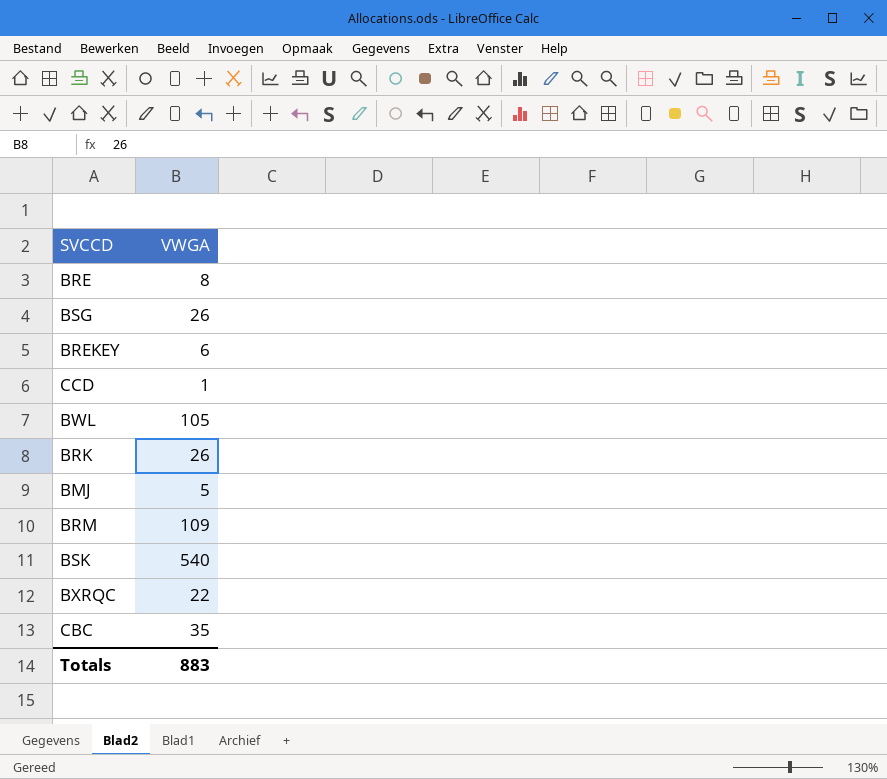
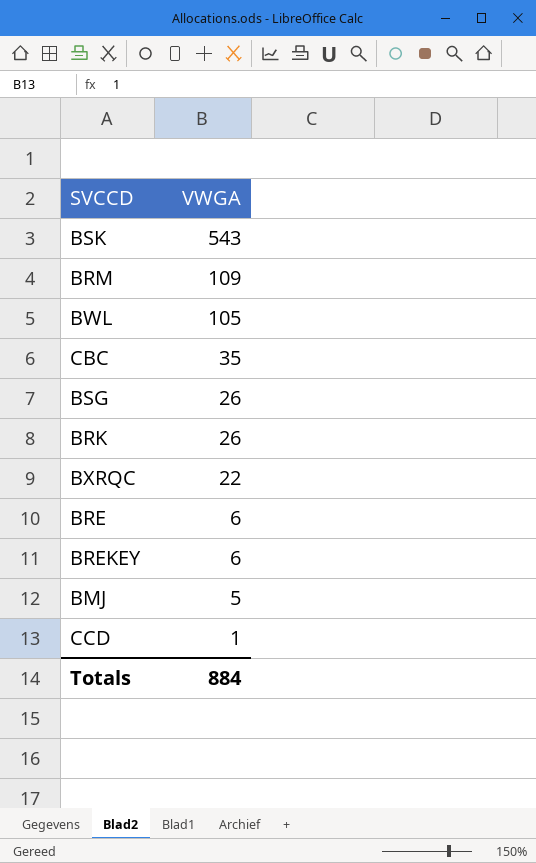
row order: none -> VWGA descending
BSK | VWGA: 540 -> 543
BRE | VWGA: 8 -> 6
Totals | VWGA: 883 -> 884

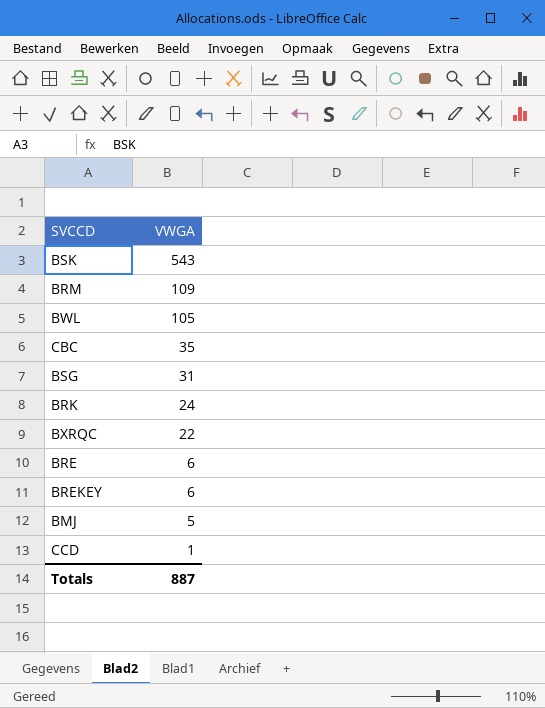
BSG | VWGA: 26 -> 31
BRK | VWGA: 26 -> 24
Totals | VWGA: 884 -> 887

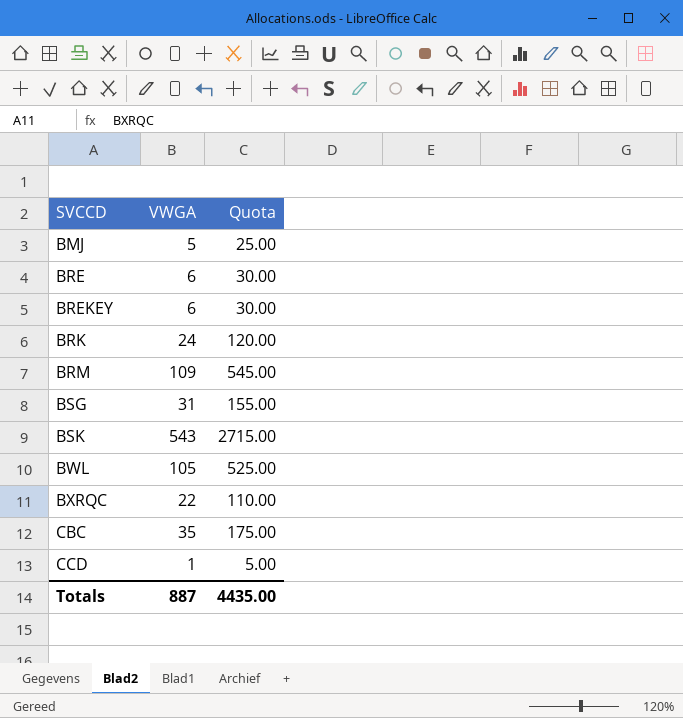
row order: VWGA descending -> SVCCD ascending
column Quota | formula: none -> [VWGA] * 5

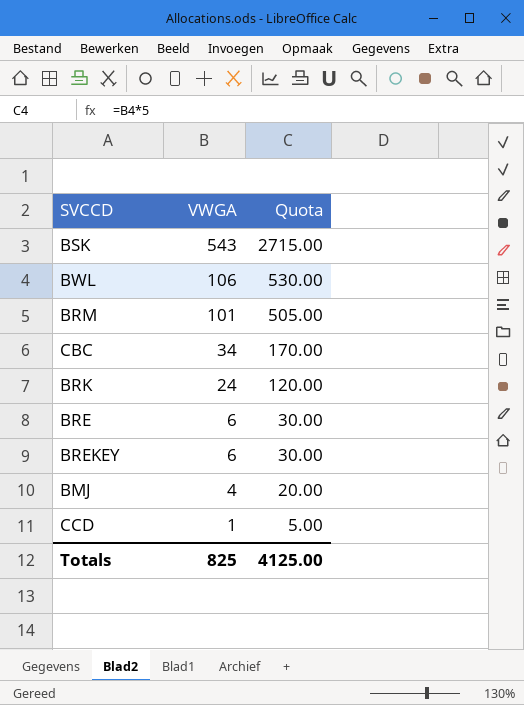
row order: SVCCD ascending -> VWGA descending
row BSG: 31 | 155.00 -> none
row BXRQC: 22 | 110.00 -> none
BWL | VWGA: 105 -> 106
BWL | Quota: 525.00 -> 530.00
BRM | VWGA: 109 -> 101
BRM | Quota: 545.00 -> 505.00
CBC | VWGA: 35 -> 34
CBC | Quota: 175.00 -> 170.00
BMJ | VWGA: 5 -> 4
BMJ | Quota: 25.00 -> 20.00
Totals | VWGA: 887 -> 825
Totals | Quota: 4435.00 -> 4125.00

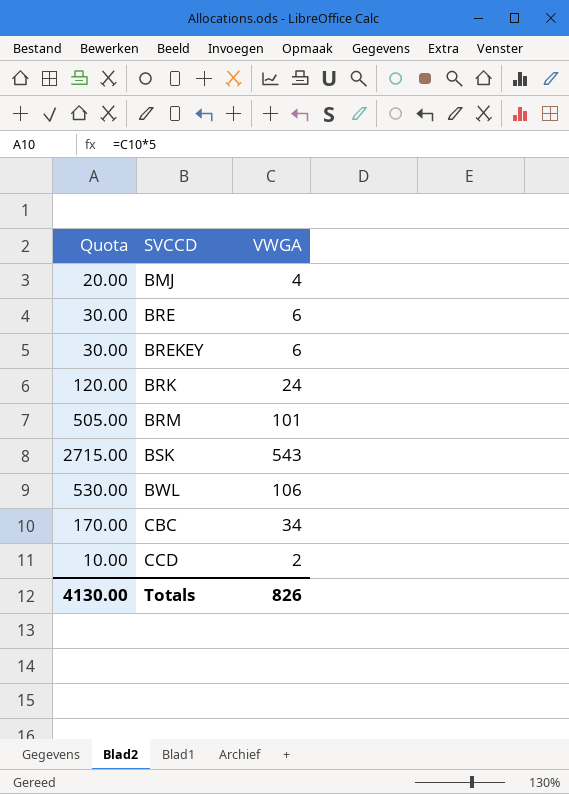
row order: VWGA descending -> SVCCD ascending
column Quota | position: 3 -> 1
CCD | Quota: 5.00 -> 10.00
CCD | VWGA: 1 -> 2
Totals | Quota: 4125.00 -> 4130.00
Totals | VWGA: 825 -> 826

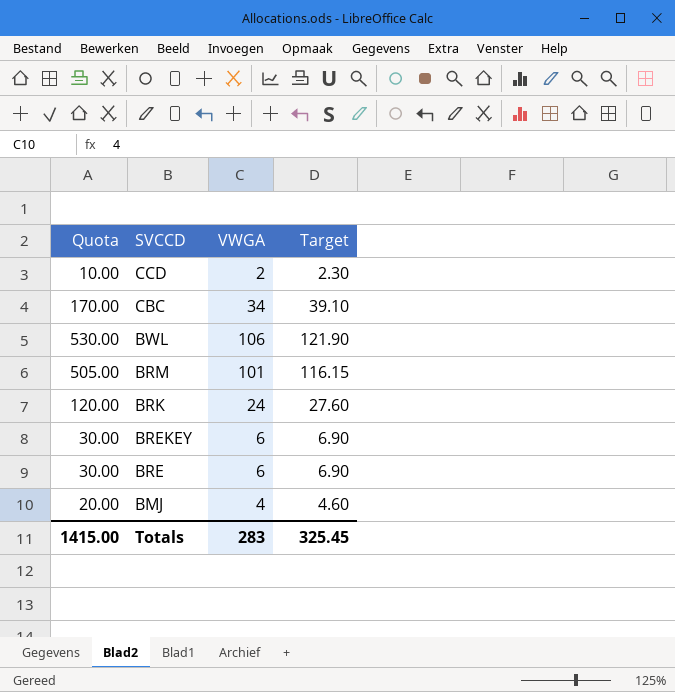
row order: SVCCD ascending -> SVCCD descending
column Target | formula: none -> [VWGA] * 1.15
row BSK: 2715.00 | 543 -> none
Totals | Quota: 4130.00 -> 1415.00
Totals | VWGA: 826 -> 283

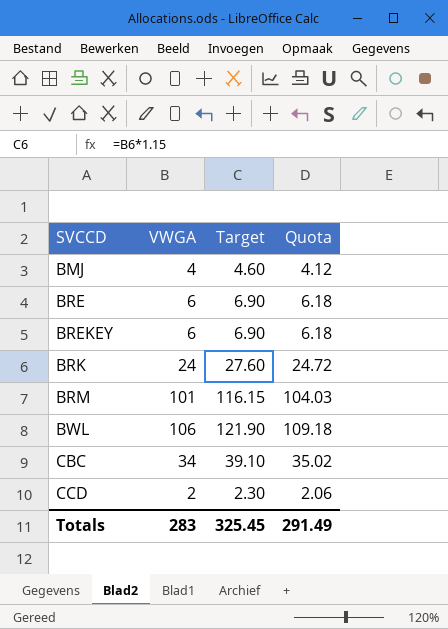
row order: SVCCD descending -> SVCCD ascending
column Quota | formula: [VWGA] * 5 -> [VWGA] * 1.03
column Quota | position: 1 -> 4
Totals | Quota: 1415.00 -> 291.49

